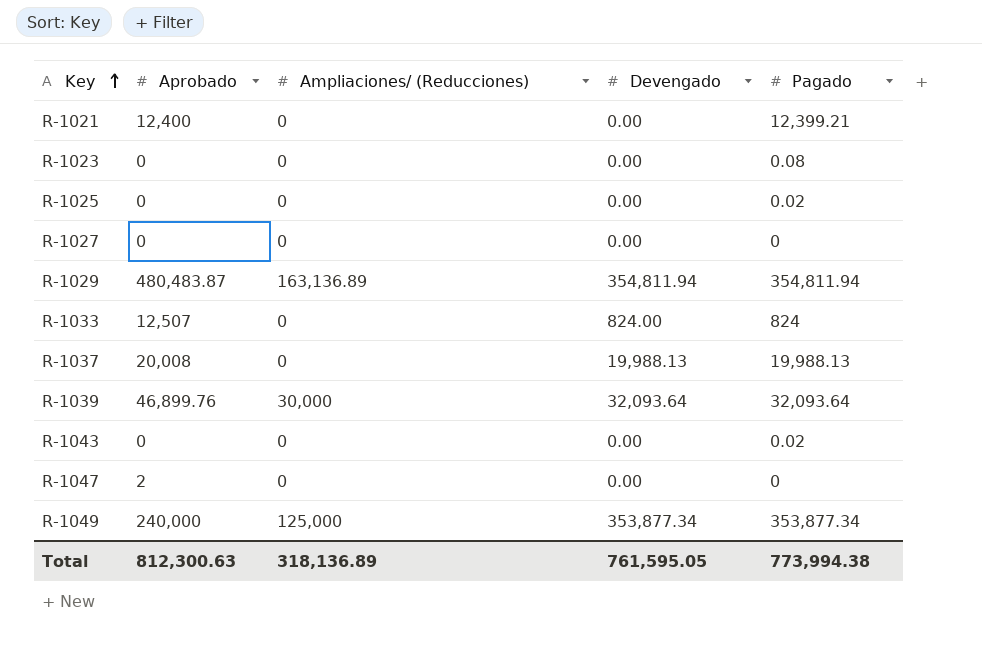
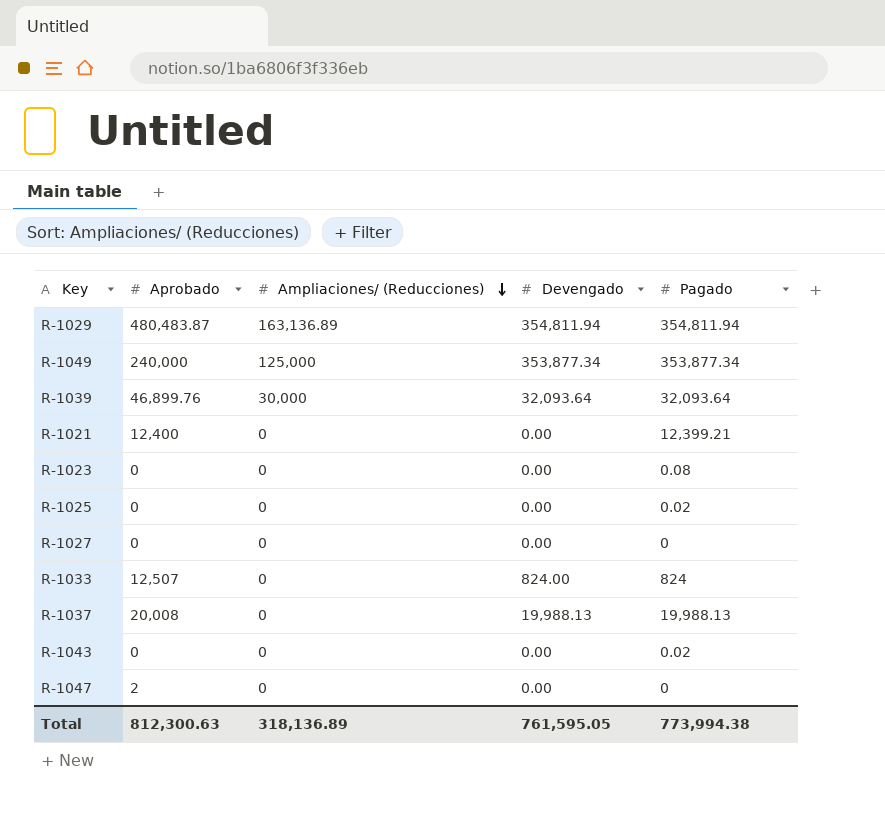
row order: Key ascending -> Ampliaciones/ (Reducciones) descending

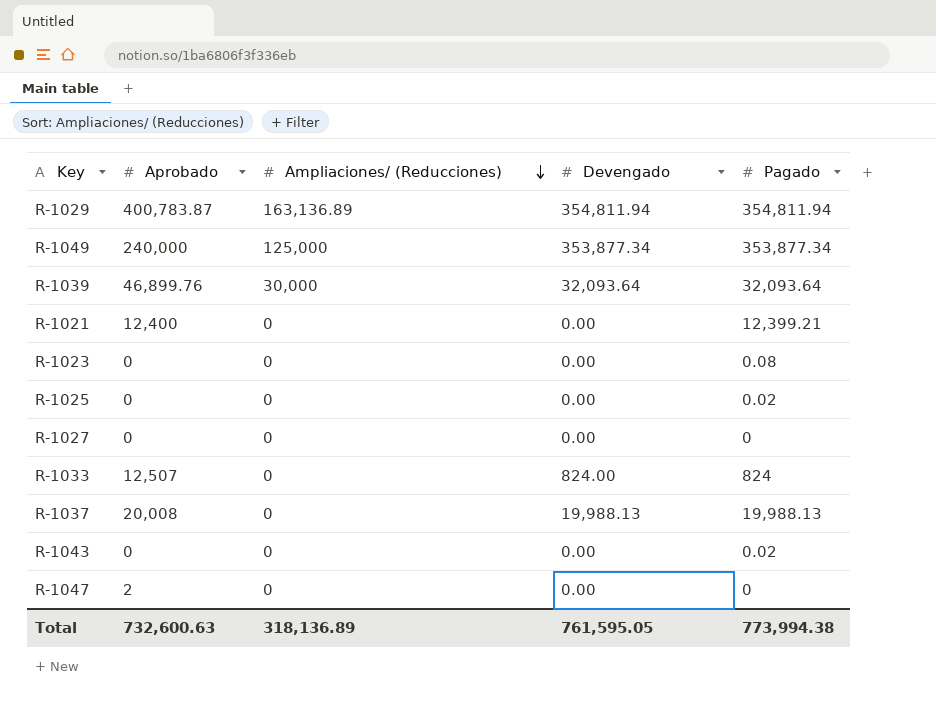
R-1029 | Aprobado: 480,483.87 -> 400,783.87
Total | Aprobado: 812,300.63 -> 732,600.63

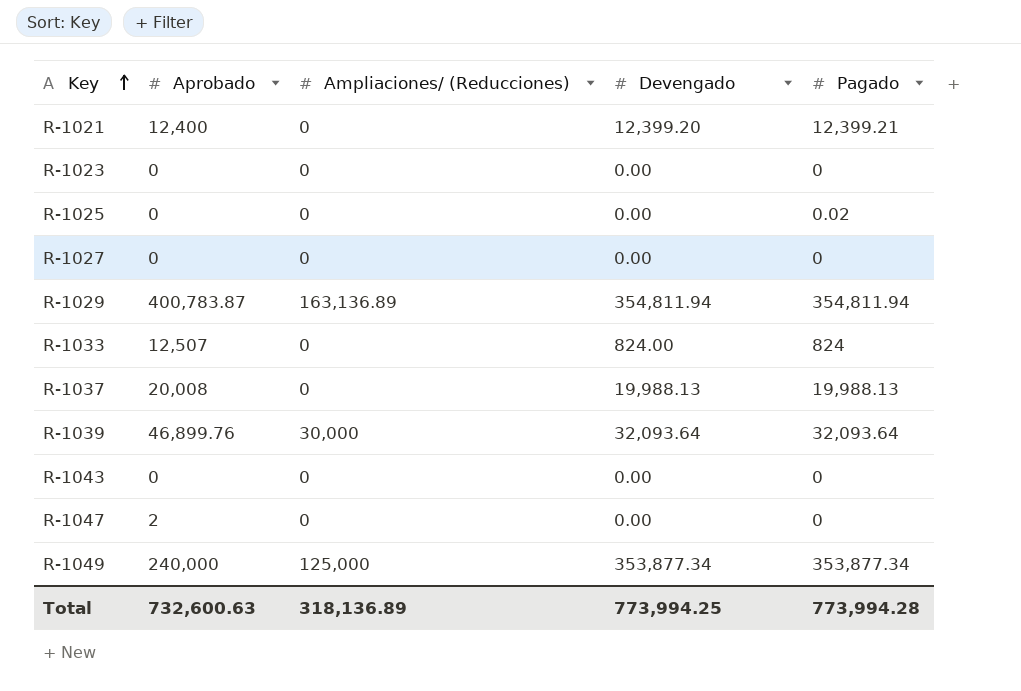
row order: Ampliaciones/ (Reducciones) descending -> Key ascending
R-1021 | Devengado: 0.00 -> 12,399.20
R-1023 | Pagado: 0.08 -> 0
R-1043 | Pagado: 0.02 -> 0
Total | Devengado: 761,595.05 -> 773,994.25
Total | Pagado: 773,994.38 -> 773,994.28

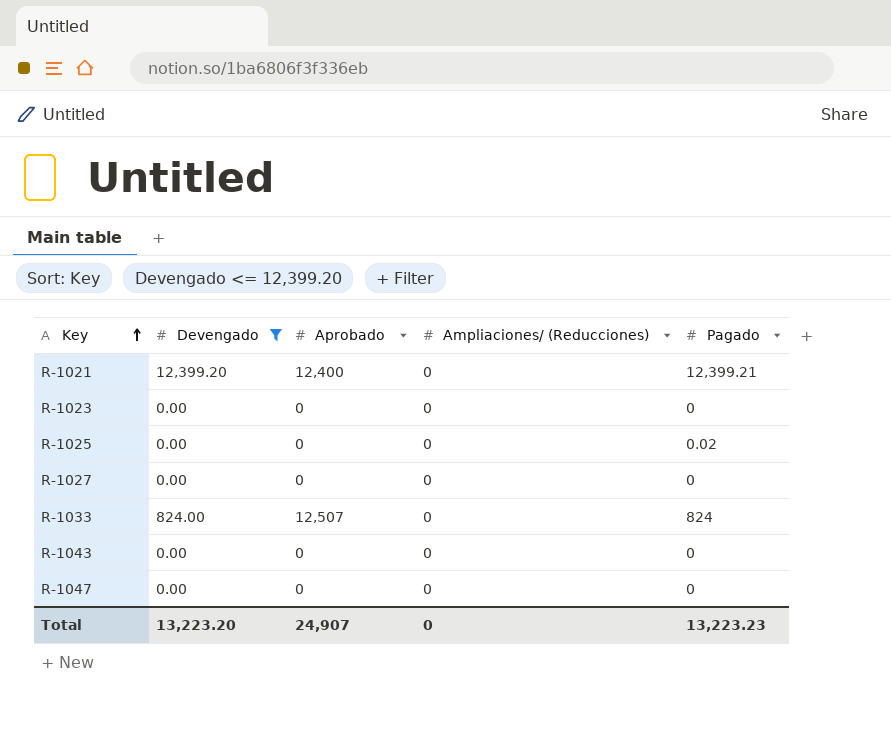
filter: none -> Devengado <= 12,399.20
column Devengado | position: 4 -> 2
R-1047 | Aprobado: 2 -> 0
Total | Devengado: 773,994.25 -> 13,223.20
Total | Aprobado: 732,600.63 -> 24,907
Total | Ampliaciones/ (Reducciones): 318,136.89 -> 0
Total | Pagado: 773,994.28 -> 13,223.23

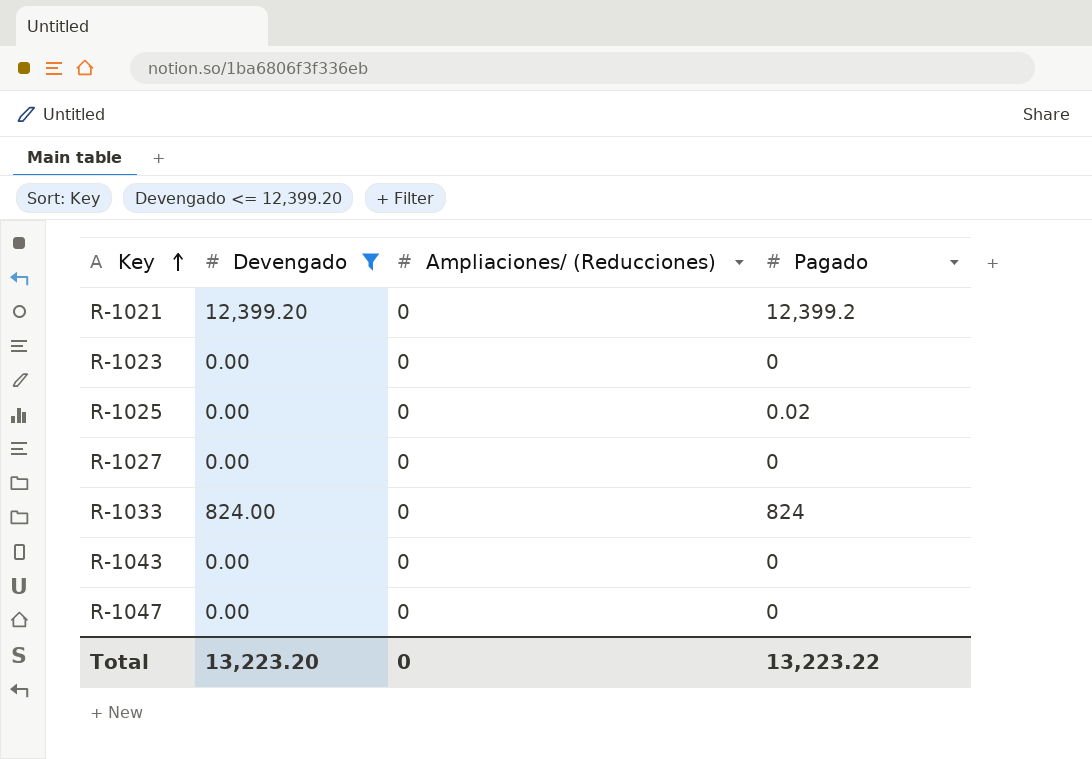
column Aprobado | position: 3 -> none
R-1021 | Pagado: 12,399.21 -> 12,399.2
Total | Pagado: 13,223.23 -> 13,223.22

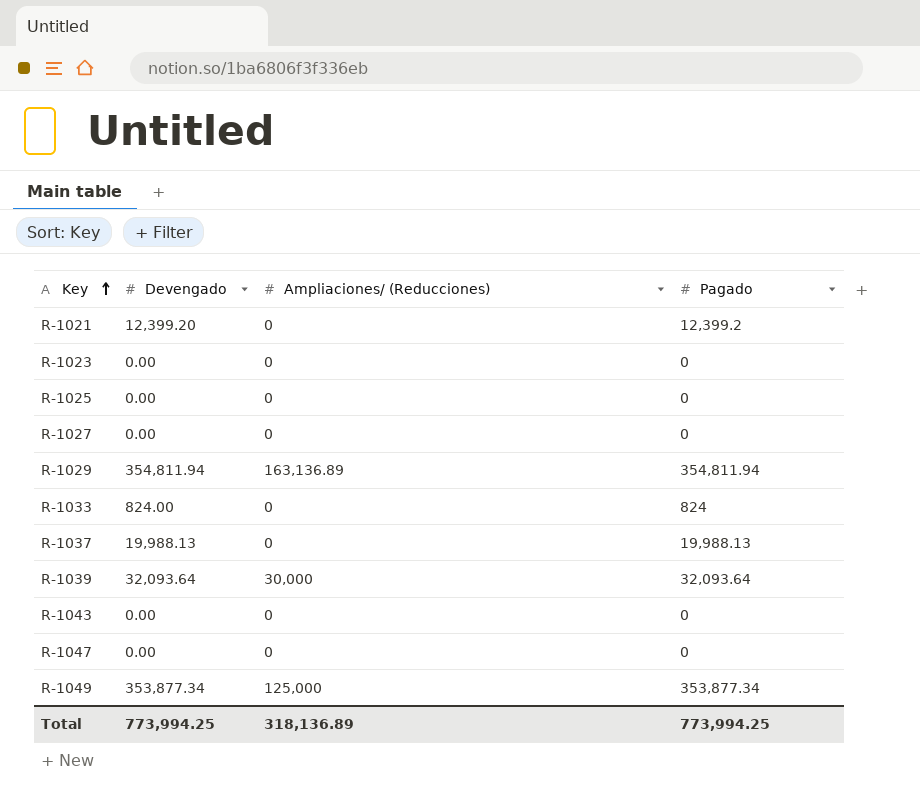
filter: Devengado <= 12,399.20 -> none
R-1025 | Pagado: 0.02 -> 0
Total | Devengado: 13,223.20 -> 773,994.25
Total | Ampliaciones/ (Reducciones): 0 -> 318,136.89
Total | Pagado: 13,223.22 -> 773,994.25

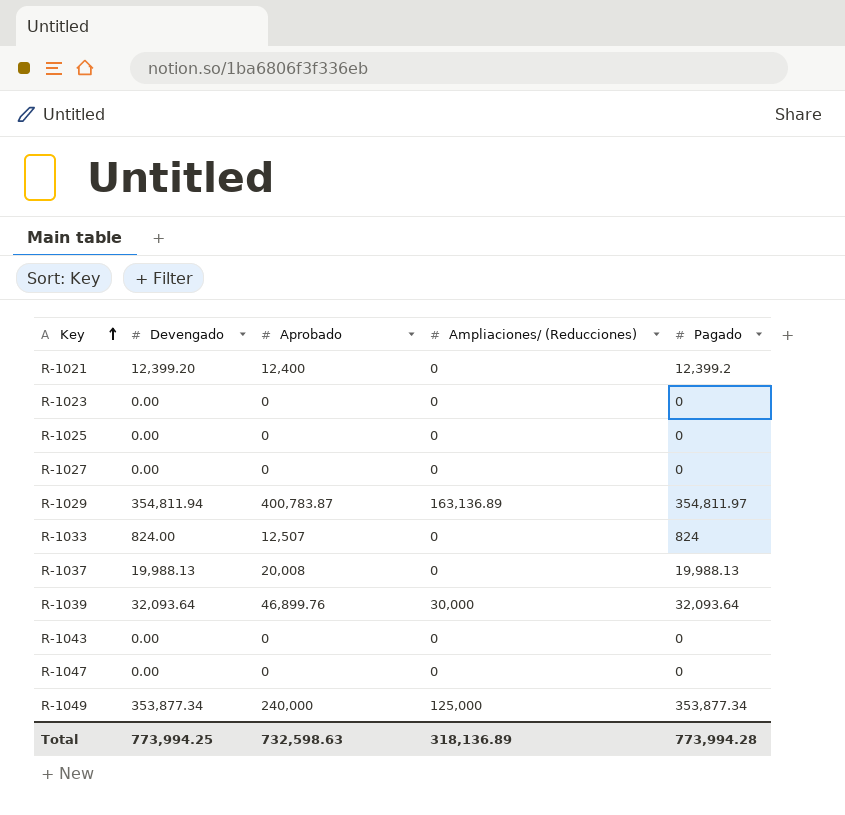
column Aprobado | position: none -> 3
R-1029 | Pagado: 354,811.94 -> 354,811.97
Total | Pagado: 773,994.25 -> 773,994.28

